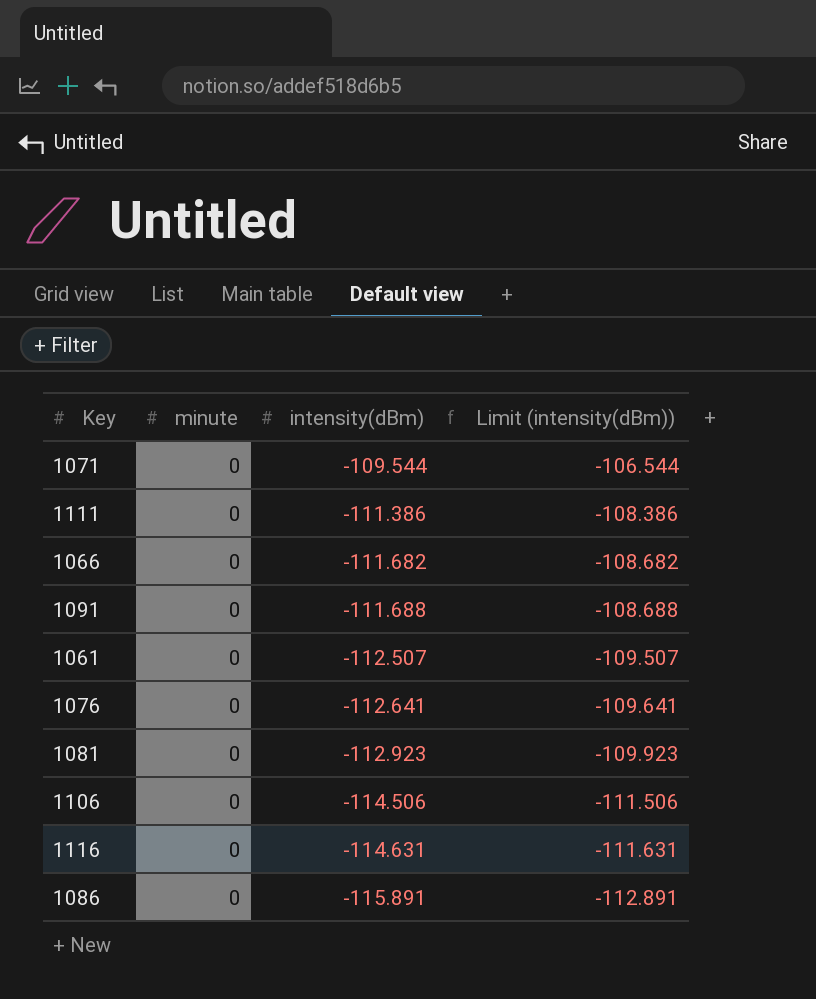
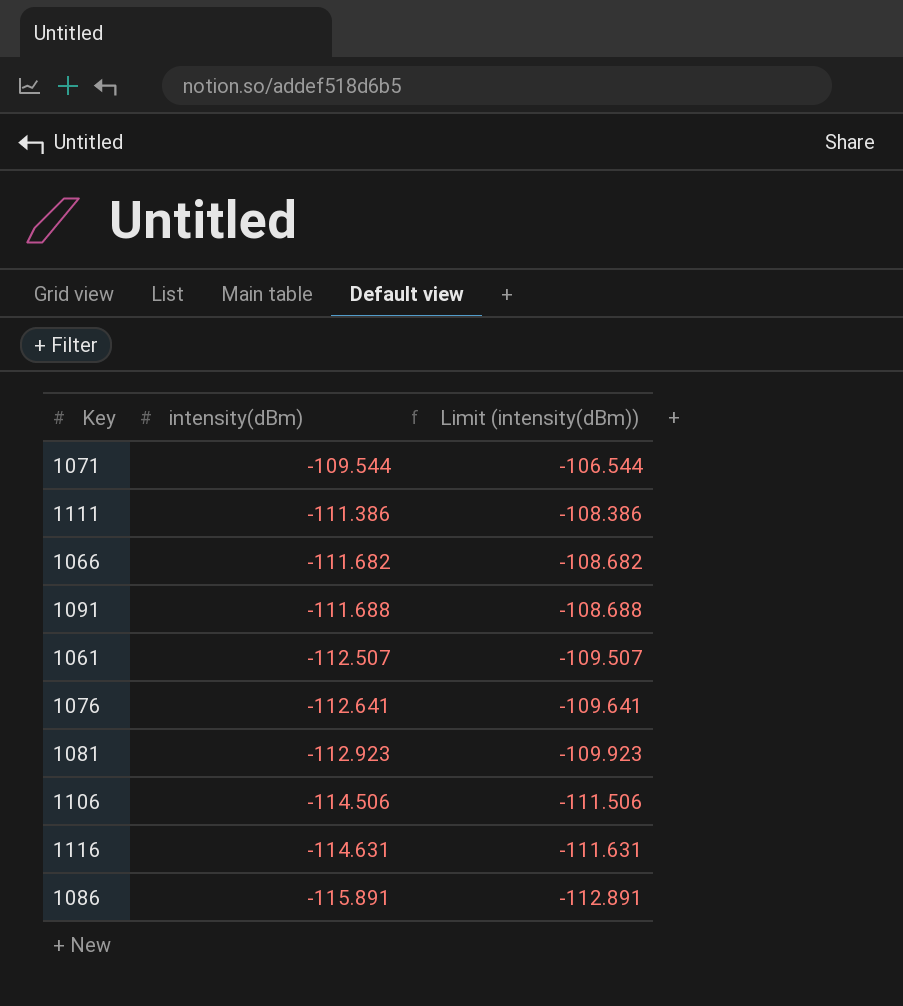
column minute | position: 2 -> none

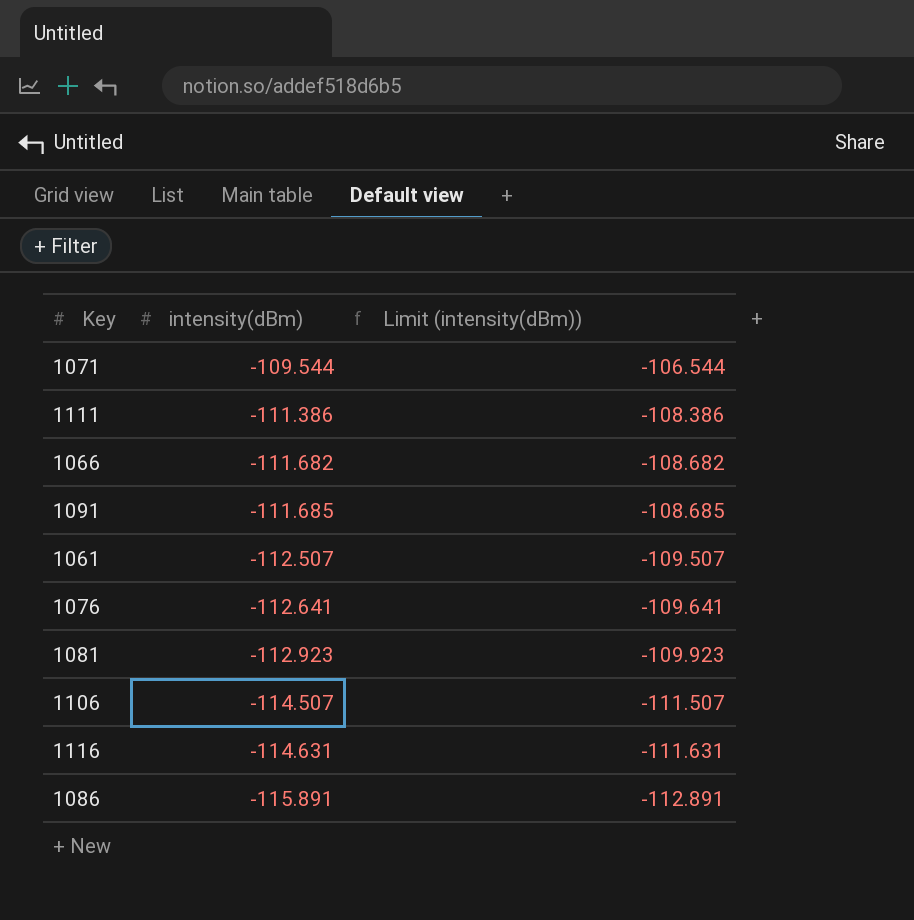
1091 | intensity(dBm): -111.688 -> -111.685
1091 | Limit (intensity(dBm)): -108.688 -> -108.685
1106 | intensity(dBm): -114.506 -> -114.507
1106 | Limit (intensity(dBm)): -111.506 -> -111.507

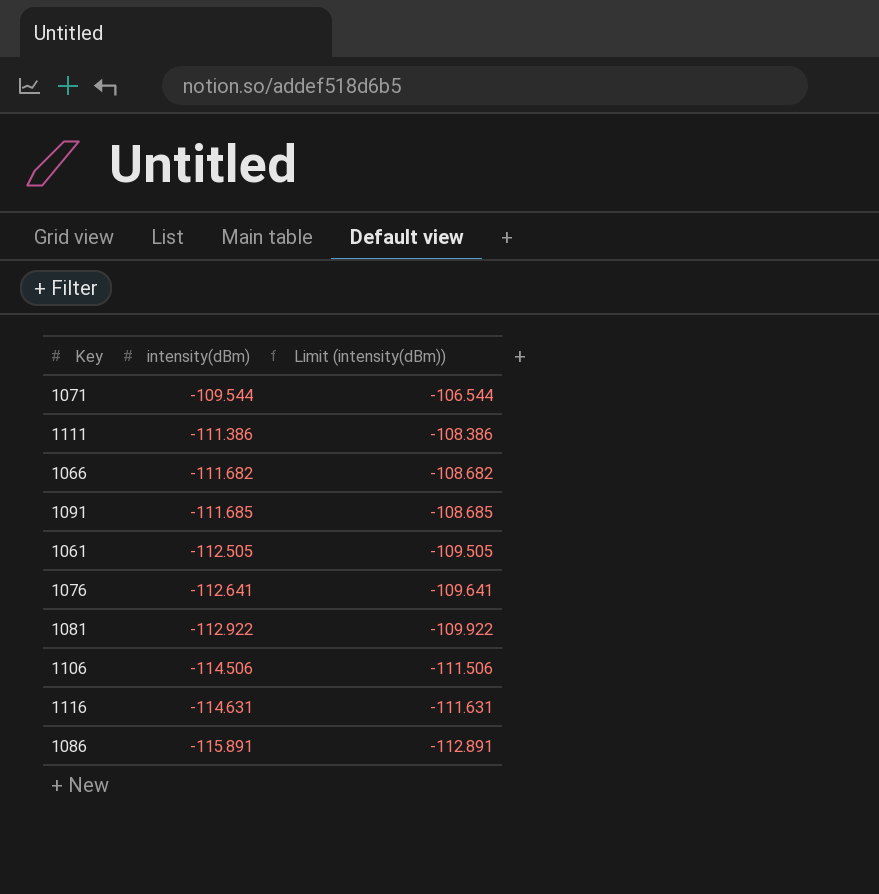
1061 | intensity(dBm): -112.507 -> -112.505
1061 | Limit (intensity(dBm)): -109.507 -> -109.505
1081 | intensity(dBm): -112.923 -> -112.922
1081 | Limit (intensity(dBm)): -109.923 -> -109.922
1106 | intensity(dBm): -114.507 -> -114.506
1106 | Limit (intensity(dBm)): -111.507 -> -111.506

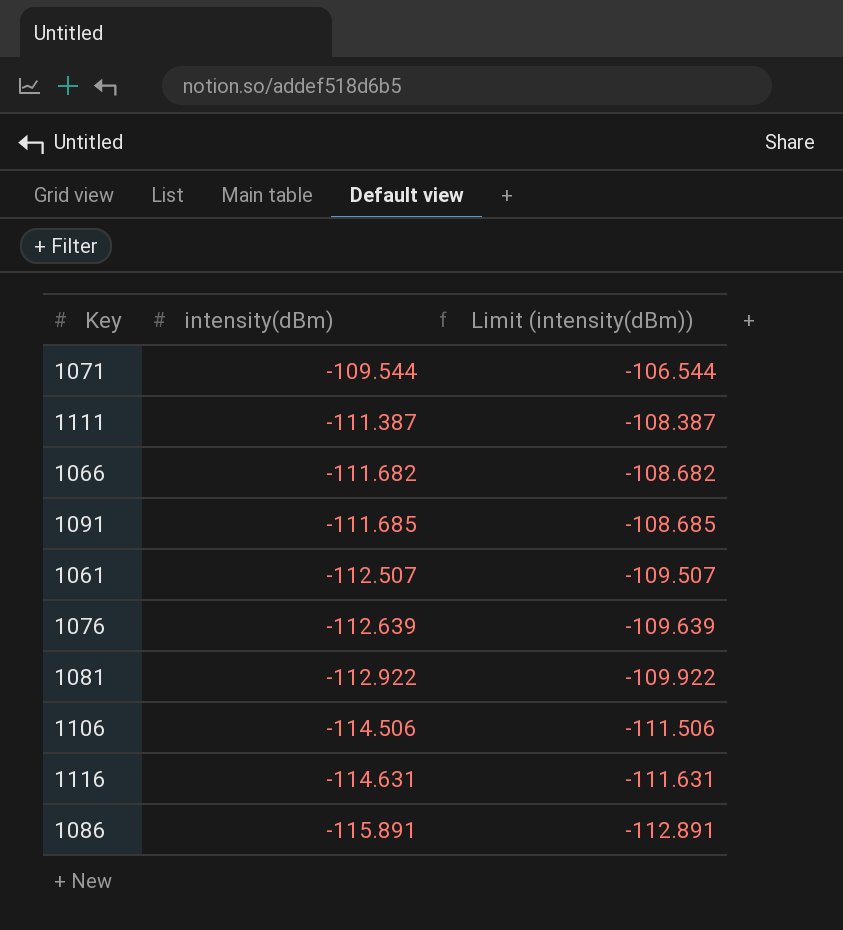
1111 | intensity(dBm): -111.386 -> -111.387
1111 | Limit (intensity(dBm)): -108.386 -> -108.387
1061 | intensity(dBm): -112.505 -> -112.507
1061 | Limit (intensity(dBm)): -109.505 -> -109.507
1076 | intensity(dBm): -112.641 -> -112.639
1076 | Limit (intensity(dBm)): -109.641 -> -109.639

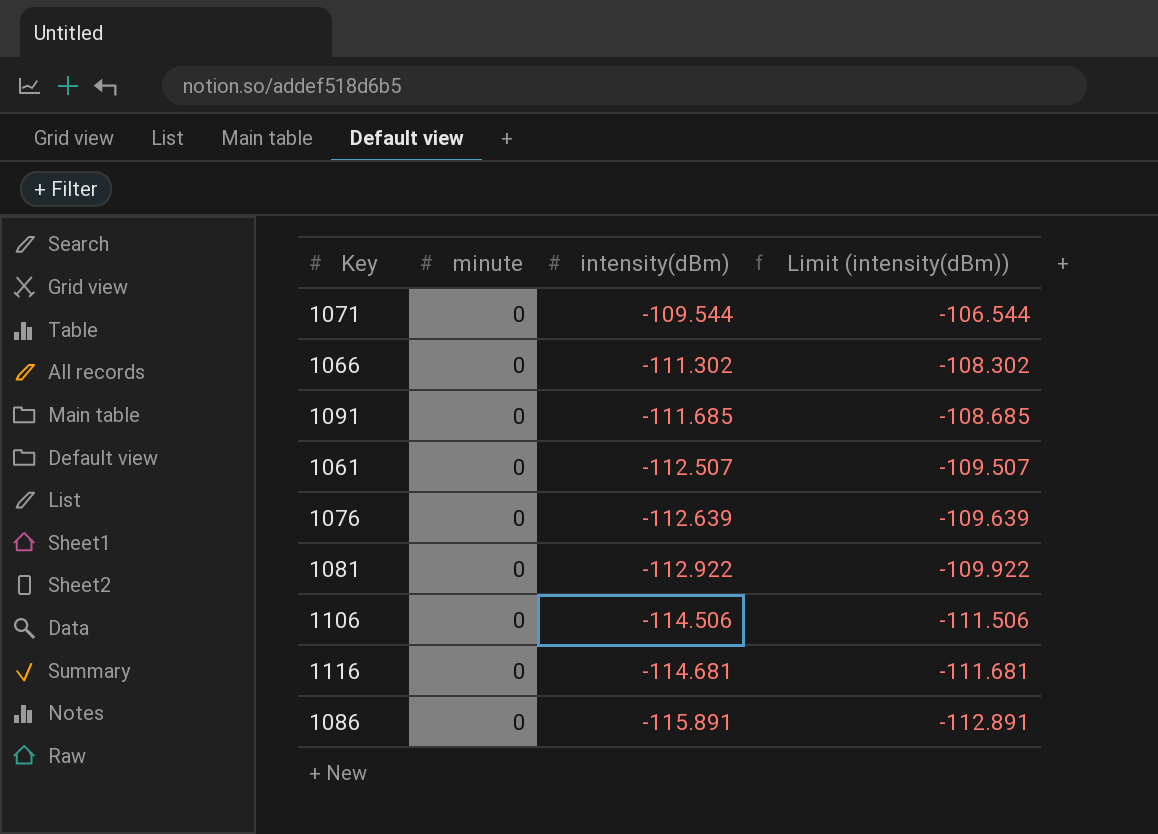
column minute | position: none -> 2
row 1111: -111.387 | -108.387 -> none
1066 | intensity(dBm): -111.682 -> -111.302
1066 | Limit (intensity(dBm)): -108.682 -> -108.302
1116 | intensity(dBm): -114.631 -> -114.681
1116 | Limit (intensity(dBm)): -111.631 -> -111.681

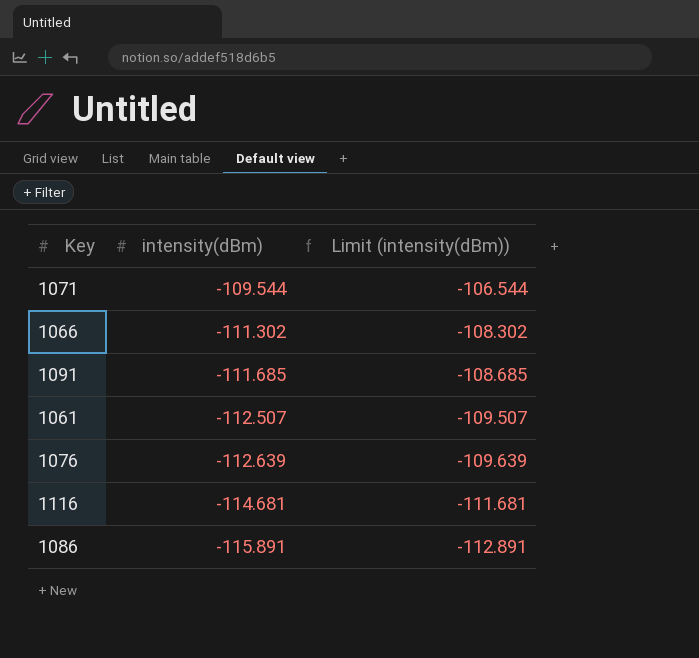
column minute | position: 2 -> none
row 1081: 0 | -112.922 | -109.922 -> none
row 1106: 0 | -114.506 | -111.506 -> none

